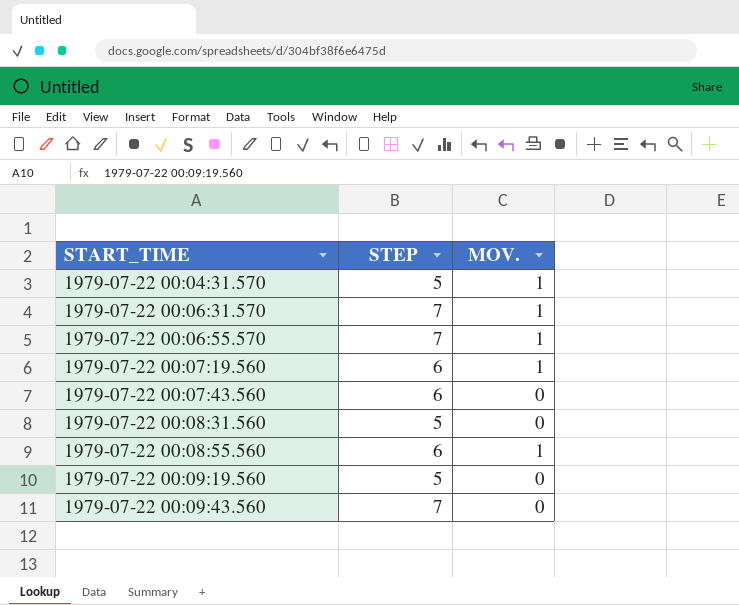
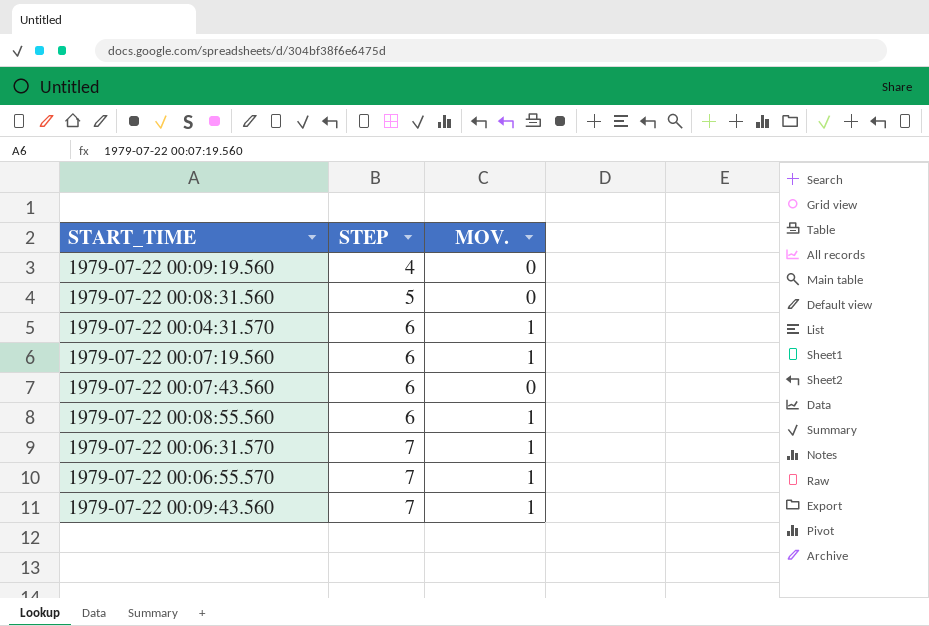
row order: START_TIME ascending -> STEP ascending
1979-07-22 00:09:19.560 | STEP: 5 -> 4
1979-07-22 00:04:31.570 | STEP: 5 -> 6
1979-07-22 00:09:43.560 | MOV.: 0 -> 1

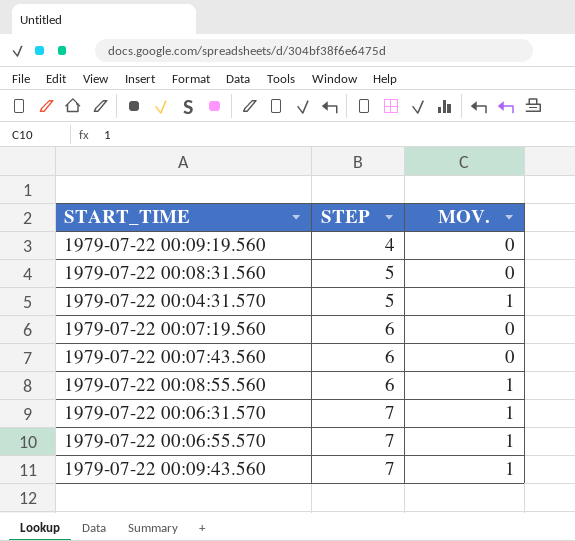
1979-07-22 00:04:31.570 | STEP: 6 -> 5
1979-07-22 00:07:19.560 | MOV.: 1 -> 0

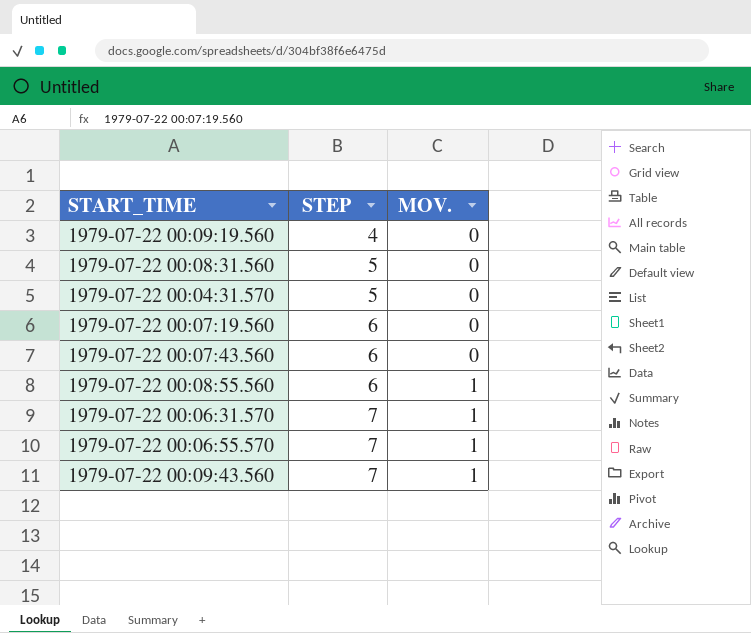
1979-07-22 00:04:31.570 | MOV.: 1 -> 0

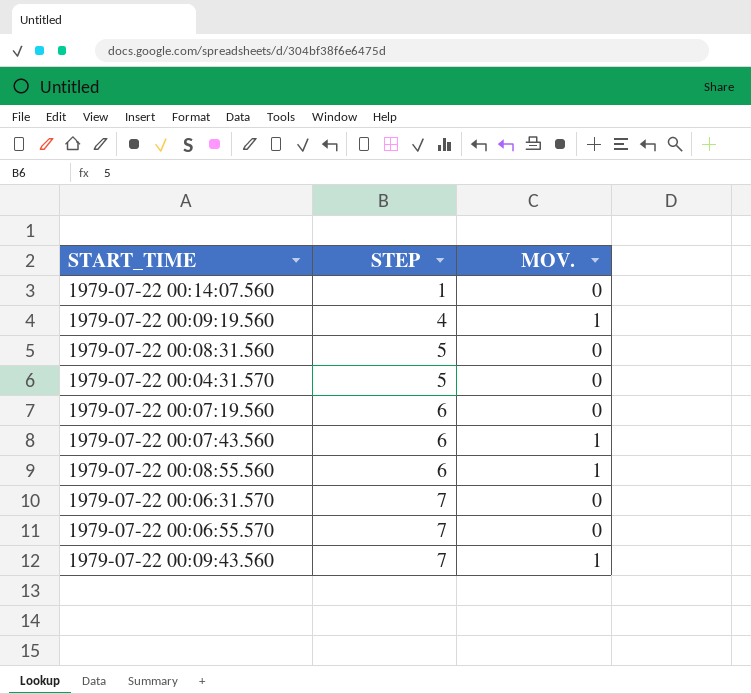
row 1979-07-22 00:14:07.560: none -> 1 | 0
1979-07-22 00:09:19.560 | MOV.: 0 -> 1
1979-07-22 00:07:43.560 | MOV.: 0 -> 1
1979-07-22 00:06:31.570 | MOV.: 1 -> 0
1979-07-22 00:06:55.570 | MOV.: 1 -> 0

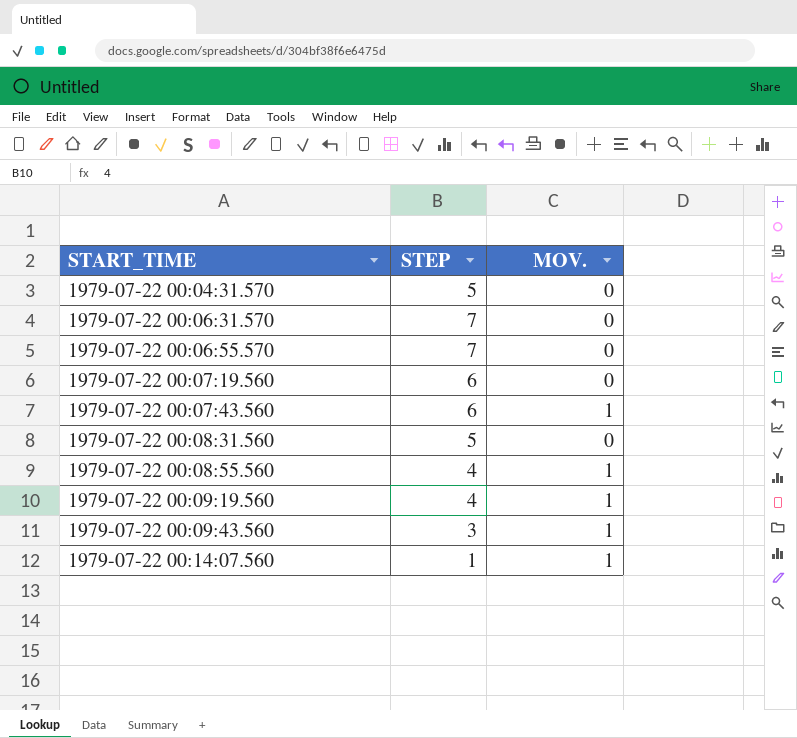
row order: STEP ascending -> START_TIME ascending
1979-07-22 00:08:55.560 | STEP: 6 -> 4
1979-07-22 00:09:43.560 | STEP: 7 -> 3
1979-07-22 00:14:07.560 | MOV.: 0 -> 1

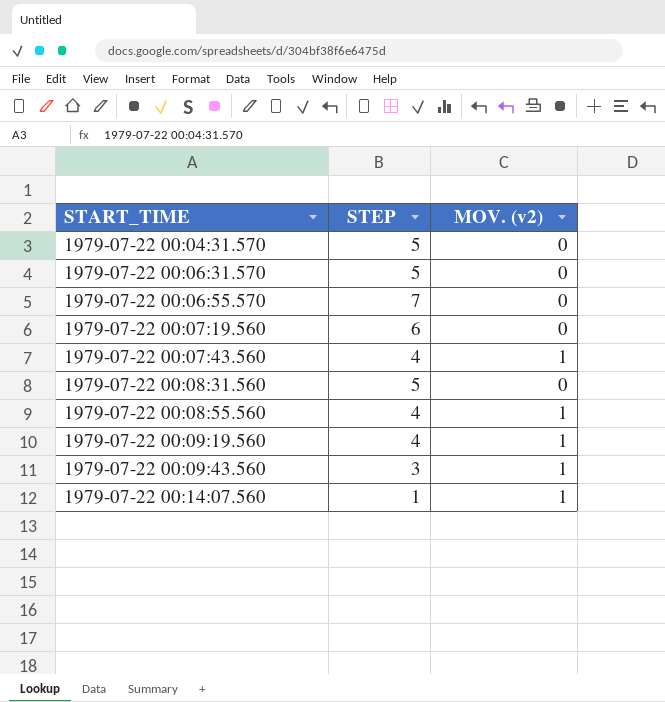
column name: MOV. -> MOV. (v2)
1979-07-22 00:06:31.570 | STEP: 7 -> 5
1979-07-22 00:07:43.560 | STEP: 6 -> 4

